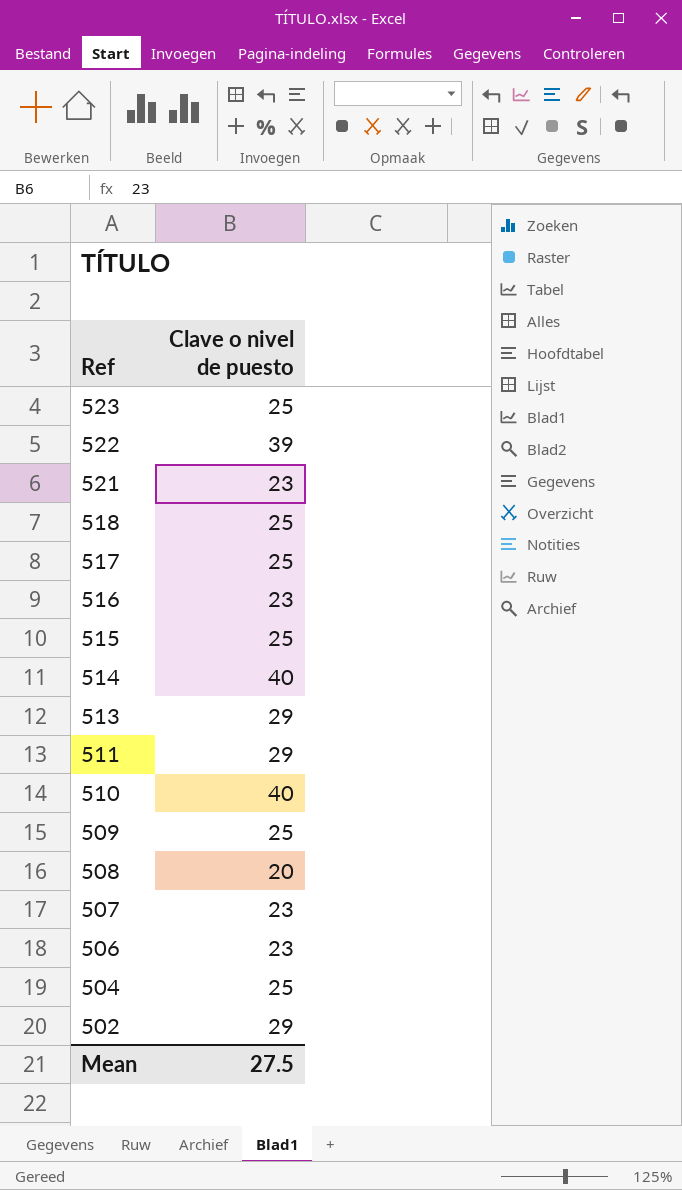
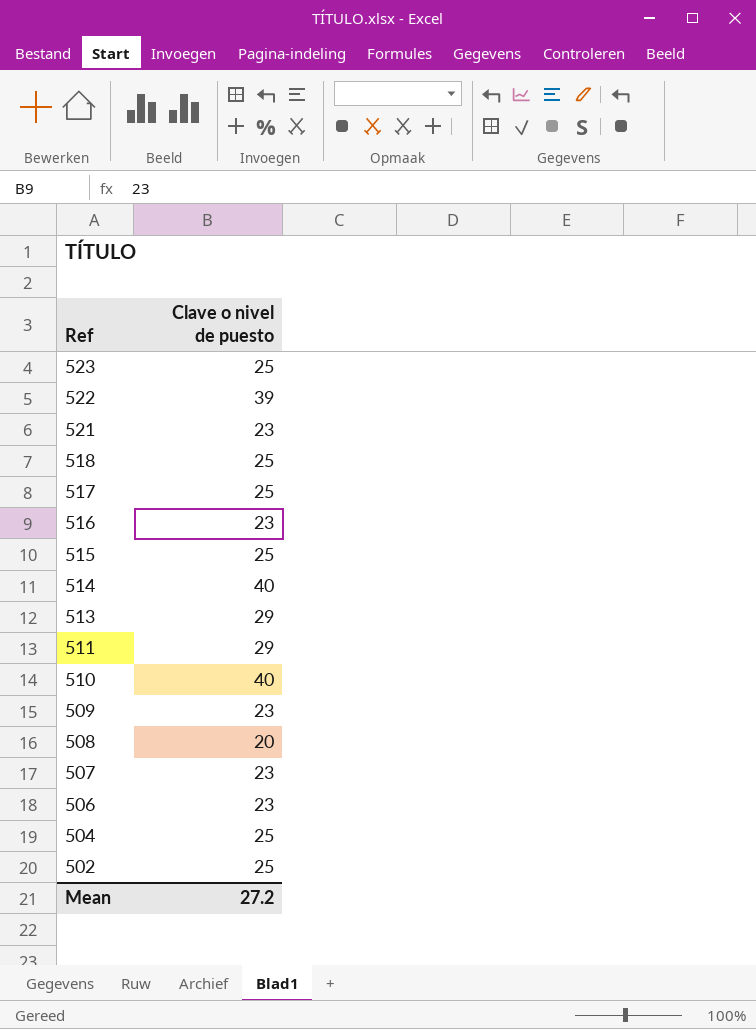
509 | Clave o nivel de puesto: 25 -> 23
502 | Clave o nivel de puesto: 29 -> 25
Mean | Clave o nivel de puesto: 27.5 -> 27.2

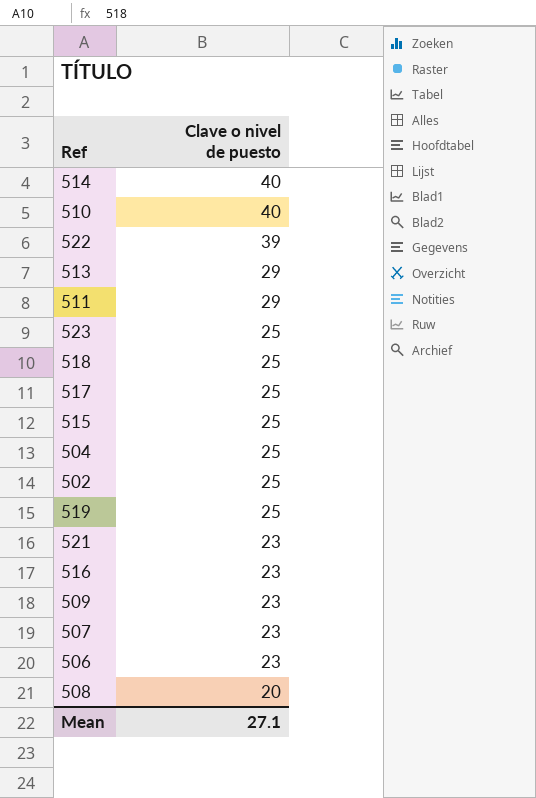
row order: Ref descending -> Clave o nivel de puesto descending
row 519: none -> 25
Mean | Clave o nivel de puesto: 27.2 -> 27.1

